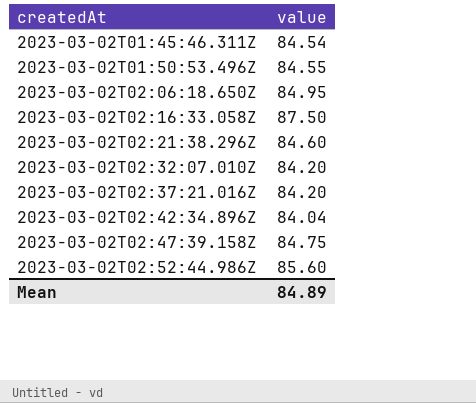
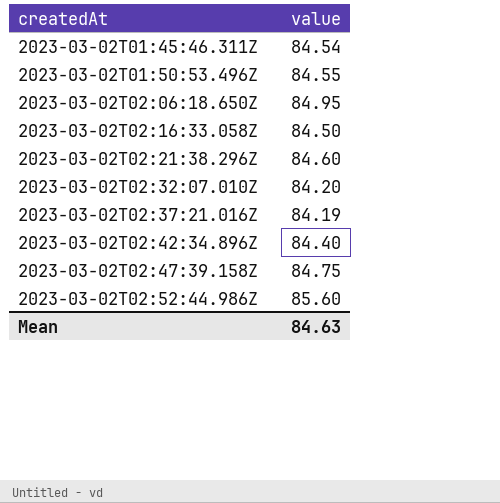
2023-03-02T02:16:33.058Z | value: 87.50 -> 84.50
2023-03-02T02:37:21.016Z | value: 84.20 -> 84.19
2023-03-02T02:42:34.896Z | value: 84.04 -> 84.40
Mean | value: 84.89 -> 84.63

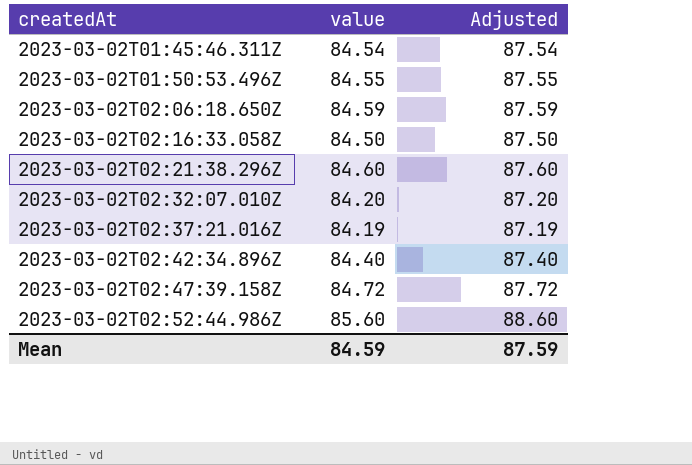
column Adjusted | formula: none -> [value] + 3
2023-03-02T02:06:18.650Z | value: 84.95 -> 84.59
2023-03-02T02:47:39.158Z | value: 84.75 -> 84.72
Mean | value: 84.63 -> 84.59

